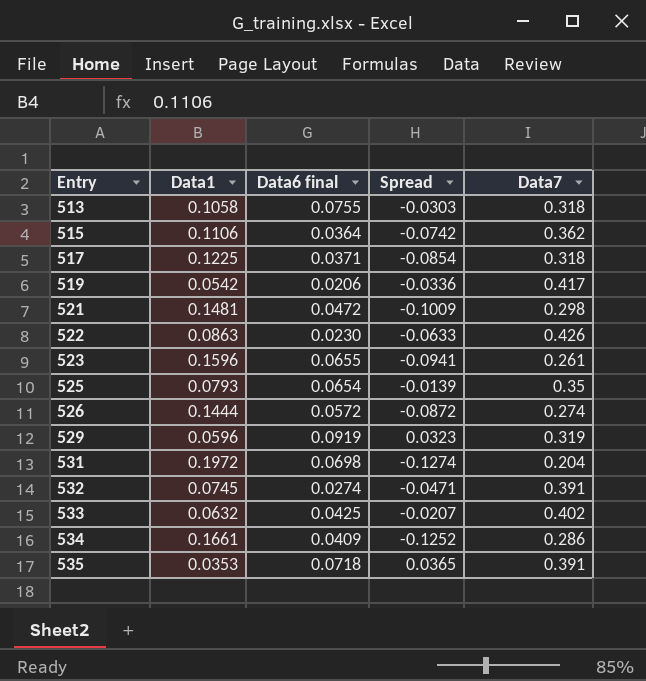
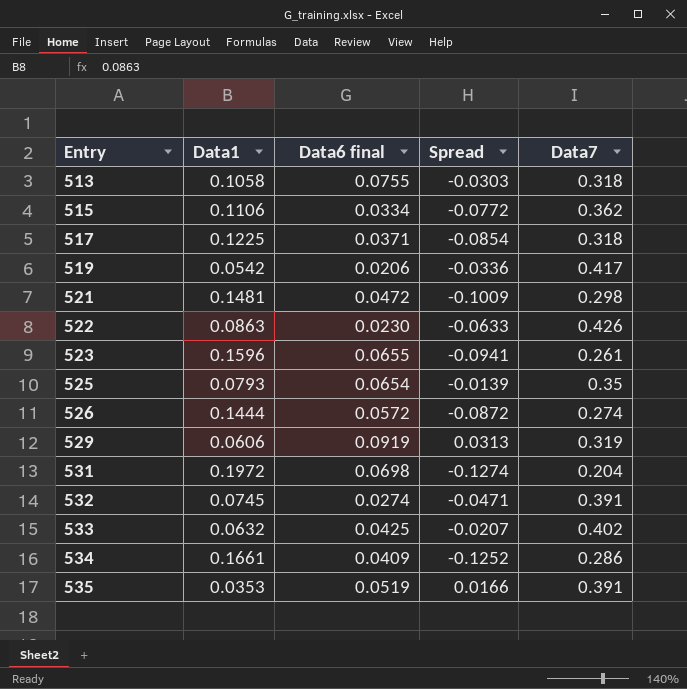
515 | Data6 final: 0.0364 -> 0.0334
515 | Spread: -0.0742 -> -0.0772
529 | Data1: 0.0596 -> 0.0606
529 | Spread: 0.0323 -> 0.0313
535 | Data6 final: 0.0718 -> 0.0519
535 | Spread: 0.0365 -> 0.0166

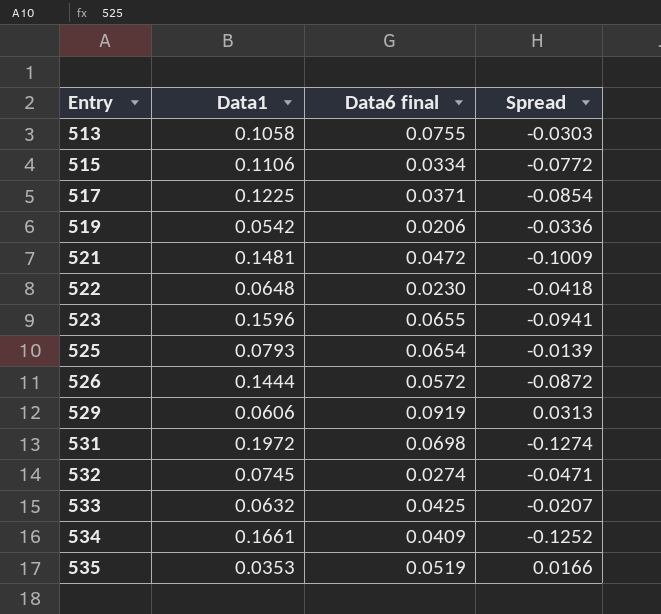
column Data7 | position: 5 -> none
522 | Data1: 0.0863 -> 0.0648
522 | Spread: -0.0633 -> -0.0418

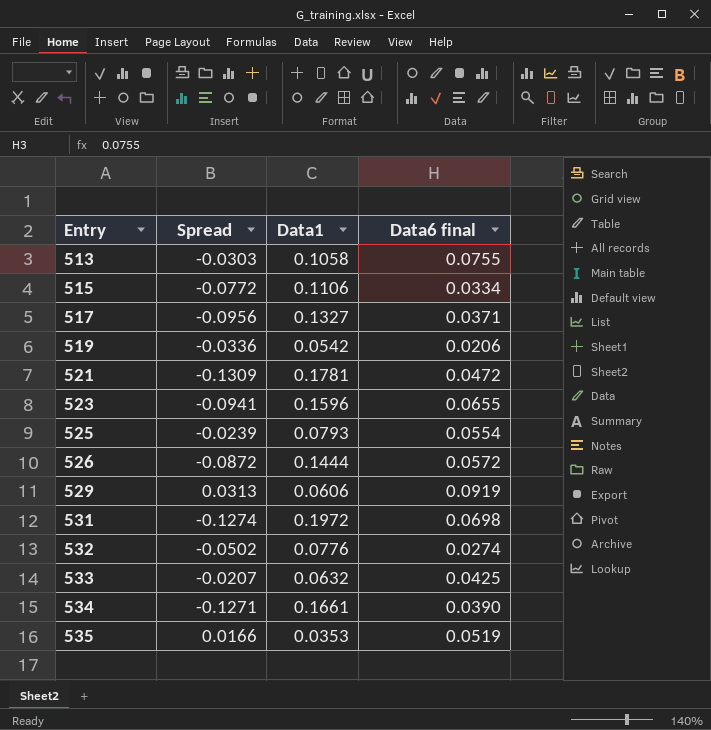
column Spread | position: 4 -> 2
row 522: 0.0648 | 0.0230 | -0.0418 -> none
517 | Spread: -0.0854 -> -0.0956
517 | Data1: 0.1225 -> 0.1327
521 | Spread: -0.1009 -> -0.1309
521 | Data1: 0.1481 -> 0.1781
525 | Spread: -0.0139 -> -0.0239
525 | Data6 final: 0.0654 -> 0.0554
532 | Spread: -0.0471 -> -0.0502
532 | Data1: 0.0745 -> 0.0776
534 | Spread: -0.1252 -> -0.1271
534 | Data6 final: 0.0409 -> 0.0390

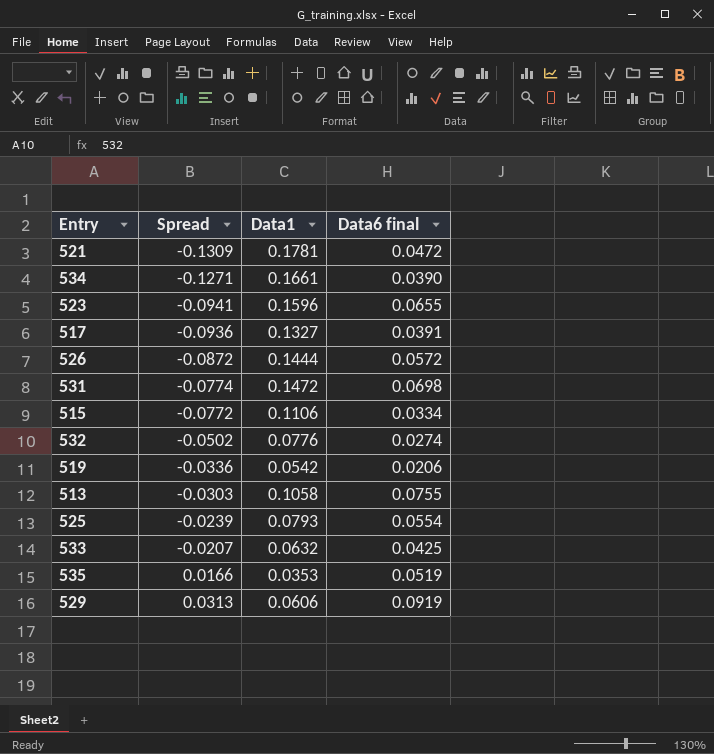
row order: Entry ascending -> Spread ascending
517 | Spread: -0.0956 -> -0.0936
517 | Data6 final: 0.0371 -> 0.0391
531 | Spread: -0.1274 -> -0.0774
531 | Data1: 0.1972 -> 0.1472

